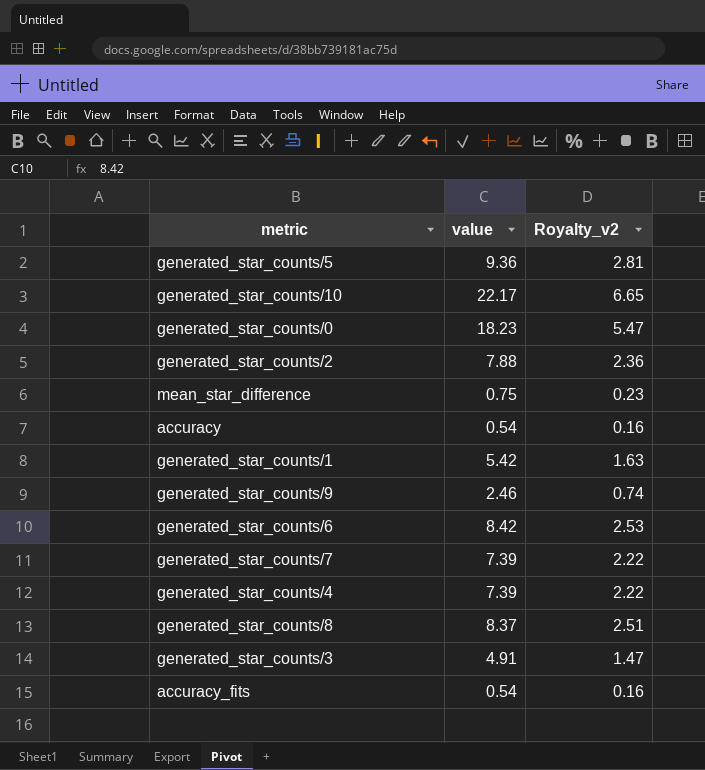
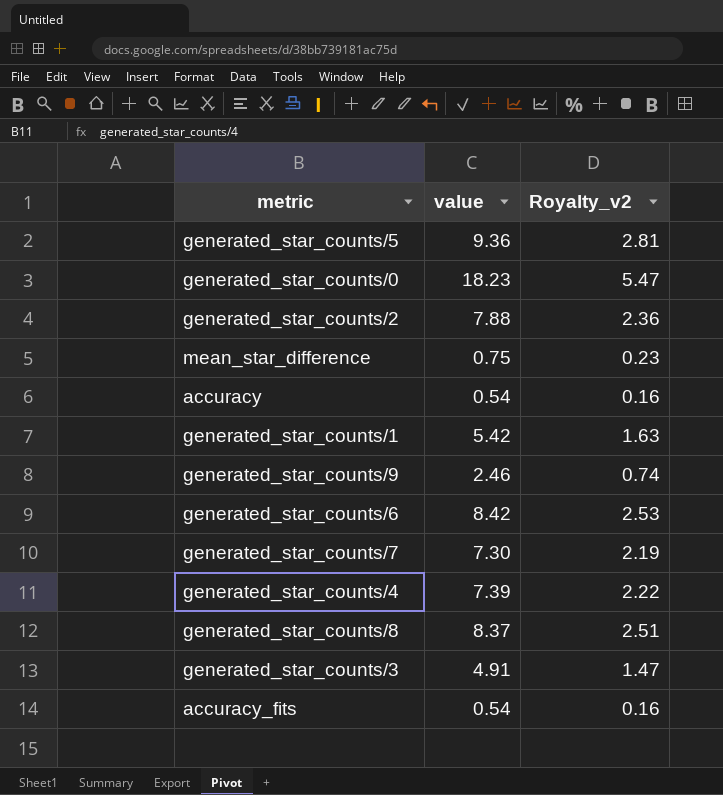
row generated_star_counts/10: 22.17 | 6.65 -> none
generated_star_counts/7 | value: 7.39 -> 7.30
generated_star_counts/7 | Royalty_v2: 2.22 -> 2.19

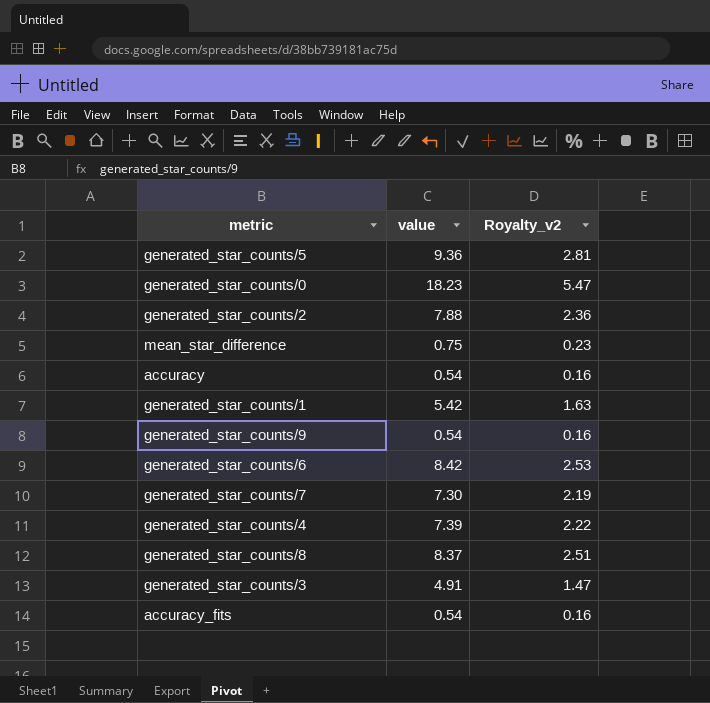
generated_star_counts/9 | value: 2.46 -> 0.54
generated_star_counts/9 | Royalty_v2: 0.74 -> 0.16

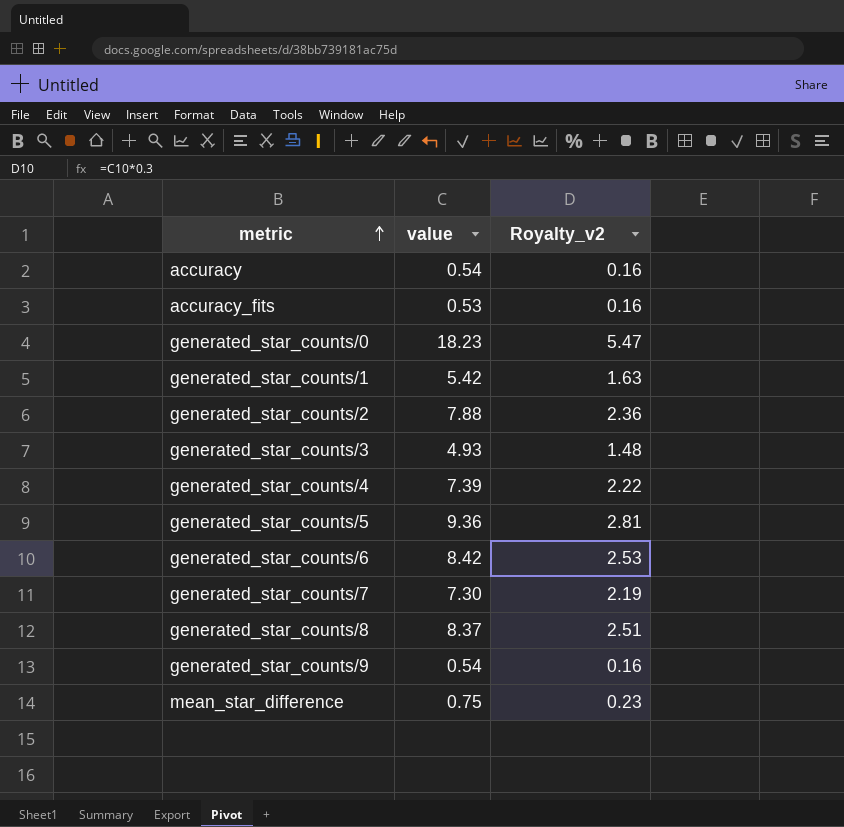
row order: none -> metric ascending
accuracy_fits | value: 0.54 -> 0.53
generated_star_counts/3 | value: 4.91 -> 4.93
generated_star_counts/3 | Royalty_v2: 1.47 -> 1.48

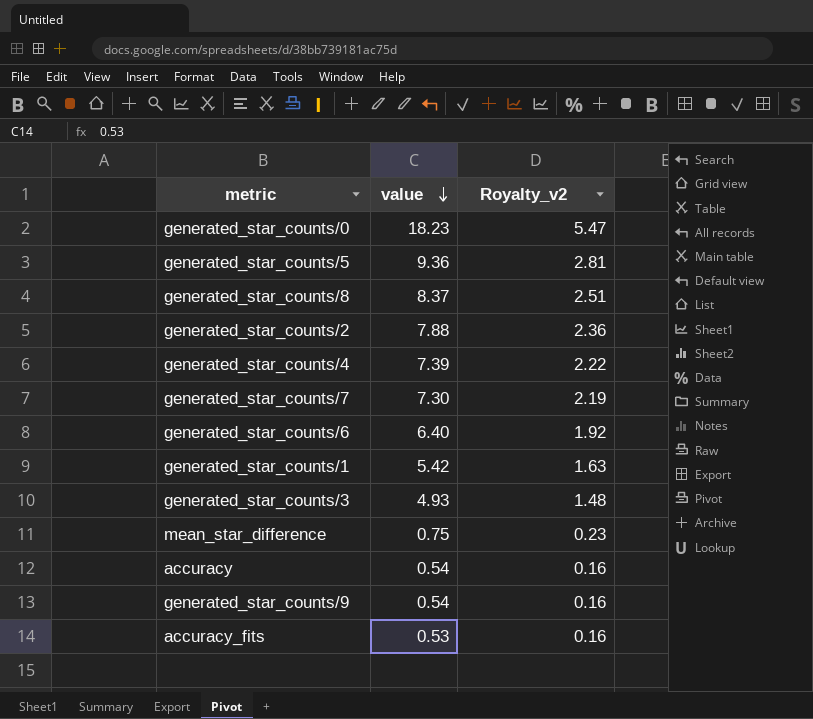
row order: metric ascending -> value descending
generated_star_counts/6 | value: 8.42 -> 6.40
generated_star_counts/6 | Royalty_v2: 2.53 -> 1.92

